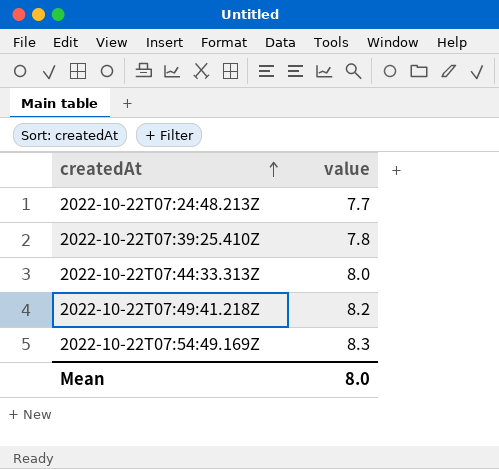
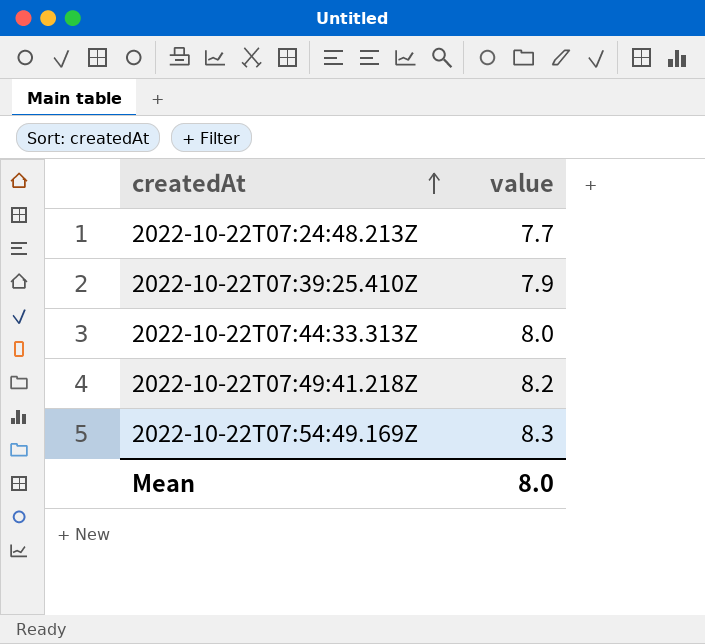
2022-10-22T07:39:25.410Z | value: 7.8 -> 7.9

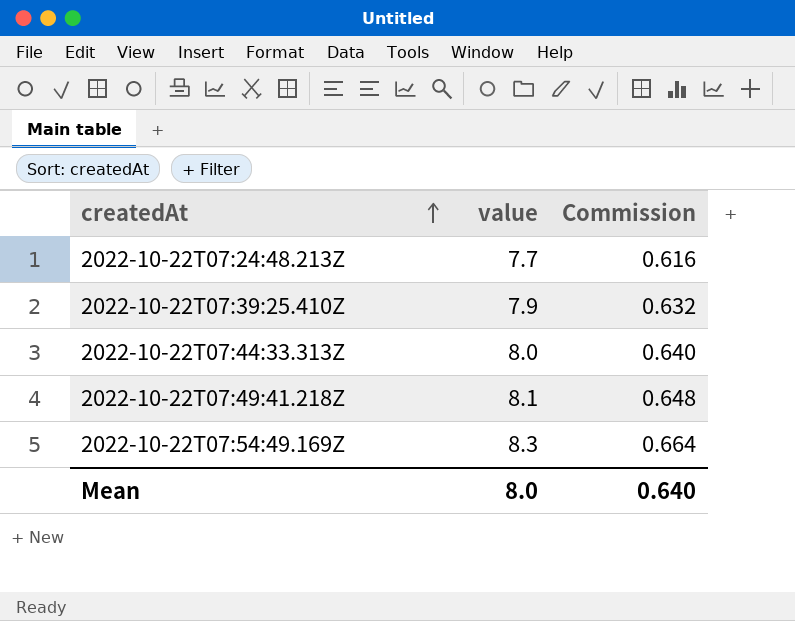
column Commission | formula: none -> [value] * 0.08
2022-10-22T07:49:41.218Z | value: 8.2 -> 8.1

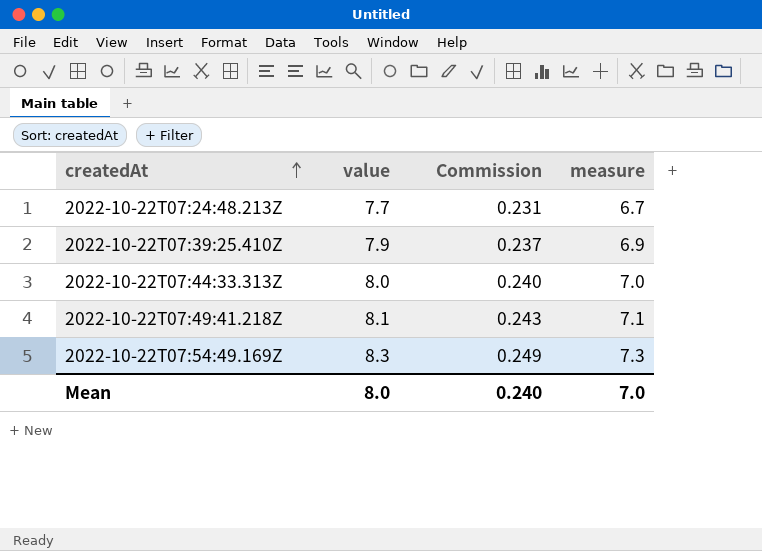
column Commission | formula: [value] * 0.08 -> [value] * 0.03
column measure | formula: none -> [value] - 1
Mean | Commission: 0.640 -> 0.240

